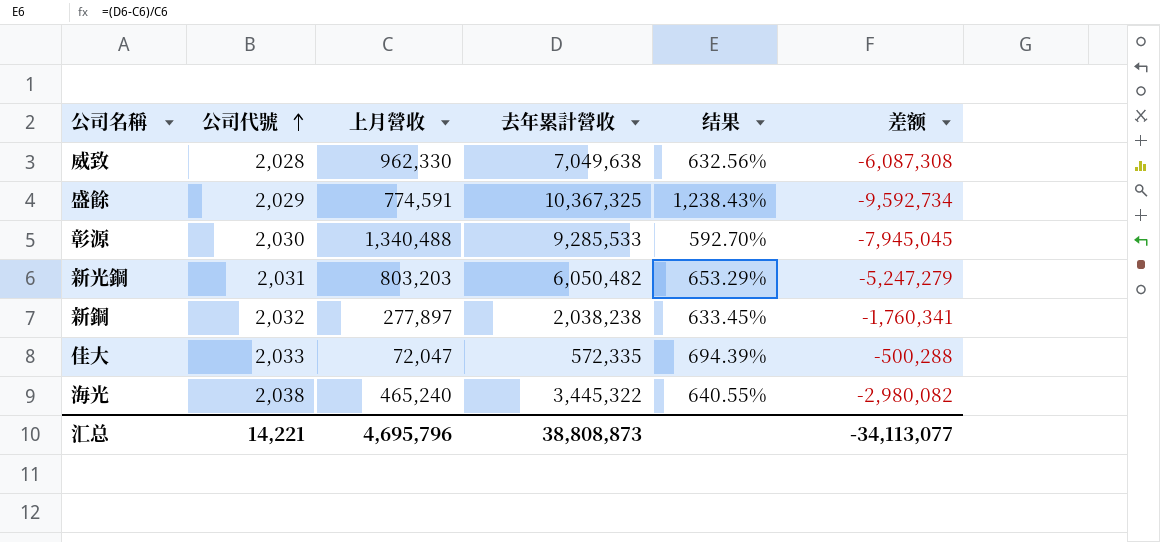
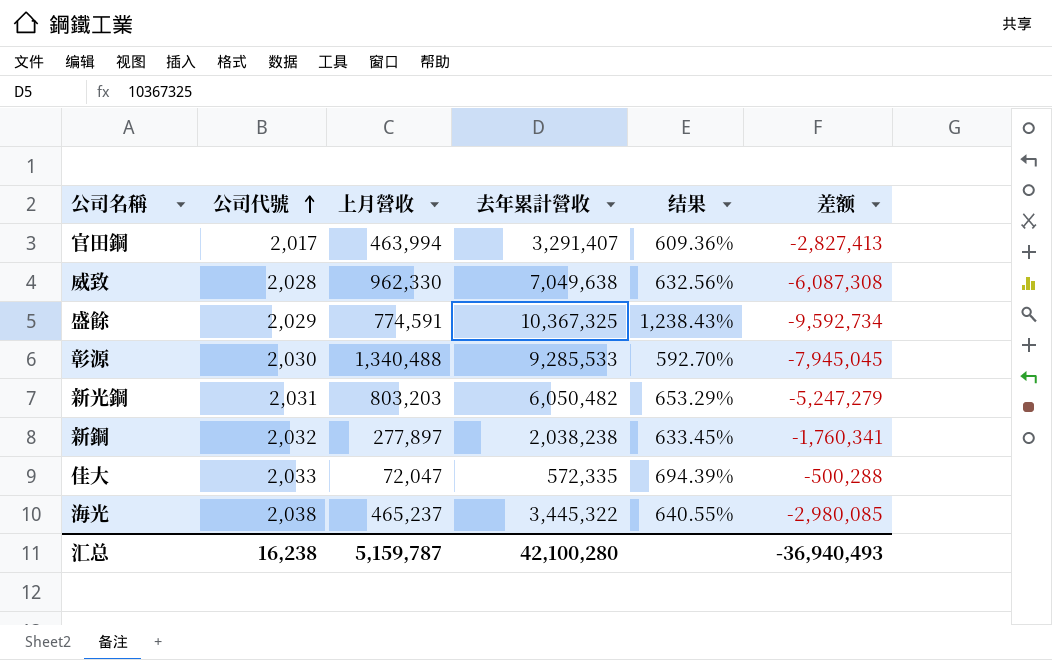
row 官田鋼: none -> 2,017 | 463,994 | 3,291,407 | 609.36% | -2,827,413
海光 | 上月營收: 465,240 -> 465,237
海光 | 差额: -2,980,082 -> -2,980,085
汇总 | 公司代號: 14,221 -> 16,238
汇总 | 上月營收: 4,695,796 -> 5,159,787
汇总 | 去年累計營收: 38,808,873 -> 42,100,280
汇总 | 差额: -34,113,077 -> -36,940,493

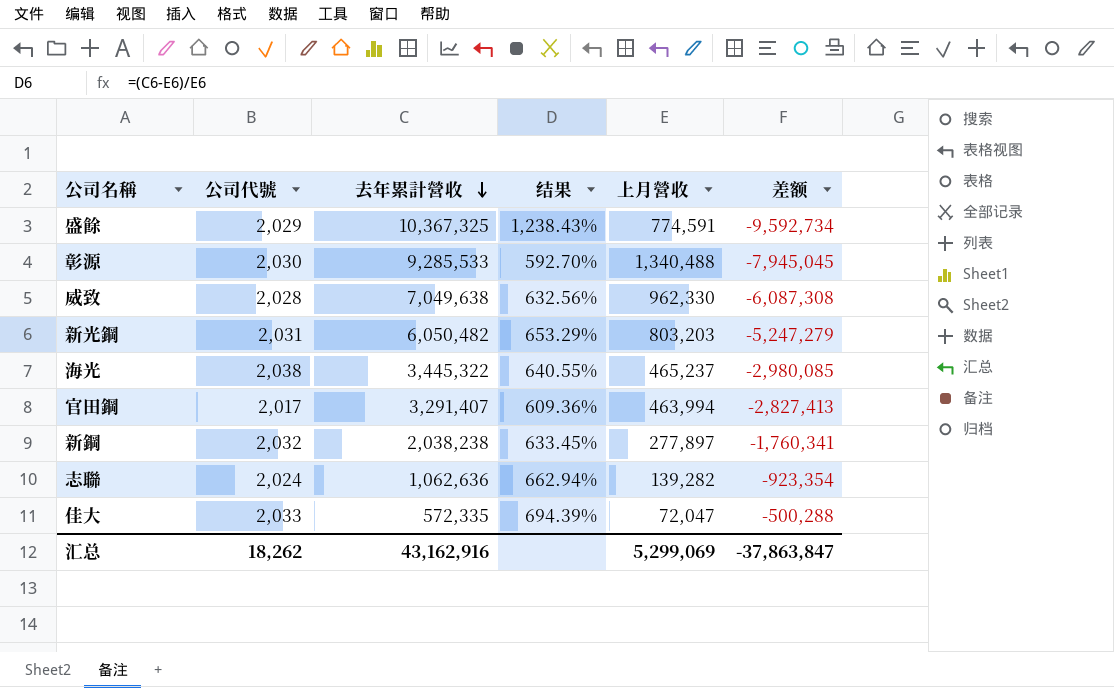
row order: 公司代號 ascending -> 去年累計營收 descending
column 上月營收 | position: 3 -> 5
row 志聯: none -> 2,024 | 1,062,636 | 662.94% | 139,282 | -923,354
汇总 | 公司代號: 16,238 -> 18,262
汇总 | 去年累計營收: 42,100,280 -> 43,162,916
汇总 | 上月營收: 5,159,787 -> 5,299,069
汇总 | 差额: -36,940,493 -> -37,863,847

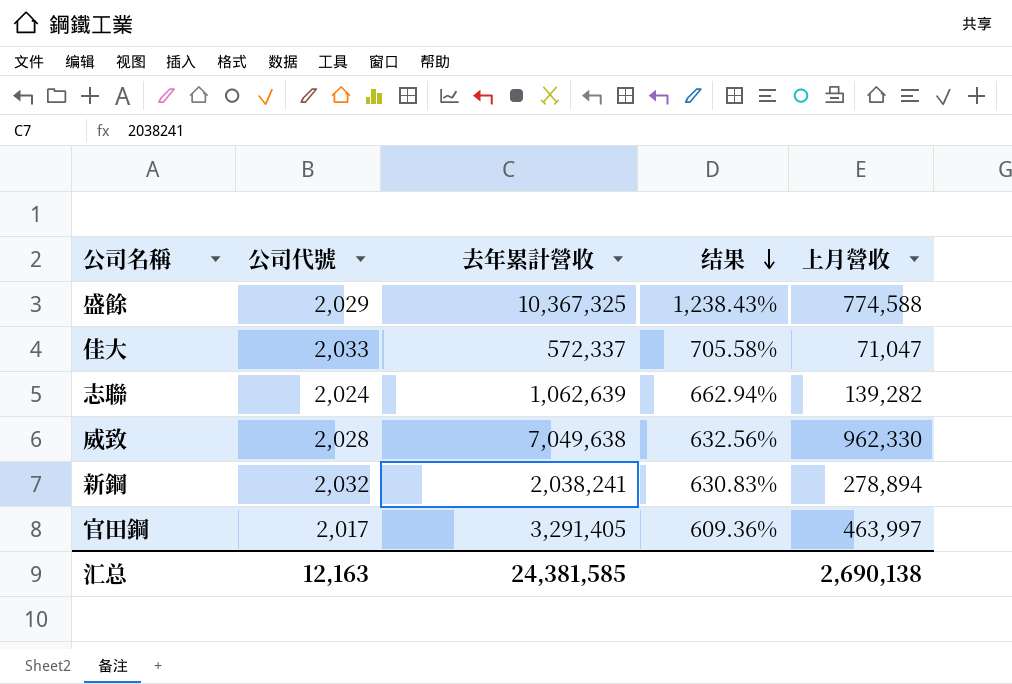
row order: 去年累計營收 descending -> 结果 descending
column 差额 | formula: [上月營收] - [去年累計營收] -> none
row 彰源: 2,030 | 9,285,533 | 592.70% | 1,340,488 | -7,945,045 -> none
row 新光鋼: 2,031 | 6,050,482 | 653.29% | 803,203 | -5,247,279 -> none
row 海光: 2,038 | 3,445,322 | 640.55% | 465,237 | -2,980,085 -> none
盛餘 | 上月營收: 774,591 -> 774,588
佳大 | 去年累計營收: 572,335 -> 572,337
佳大 | 结果: 694.39% -> 705.58%
佳大 | 上月營收: 72,047 -> 71,047
志聯 | 去年累計營收: 1,062,636 -> 1,062,639
新鋼 | 去年累計營收: 2,038,238 -> 2,038,241
新鋼 | 结果: 633.45% -> 630.83%
新鋼 | 上月營收: 277,897 -> 278,894
官田鋼 | 去年累計營收: 3,291,407 -> 3,291,405
官田鋼 | 上月營收: 463,994 -> 463,997
汇总 | 公司代號: 18,262 -> 12,163
汇总 | 去年累計營收: 43,162,916 -> 24,381,585
汇总 | 上月營收: 5,299,069 -> 2,690,138

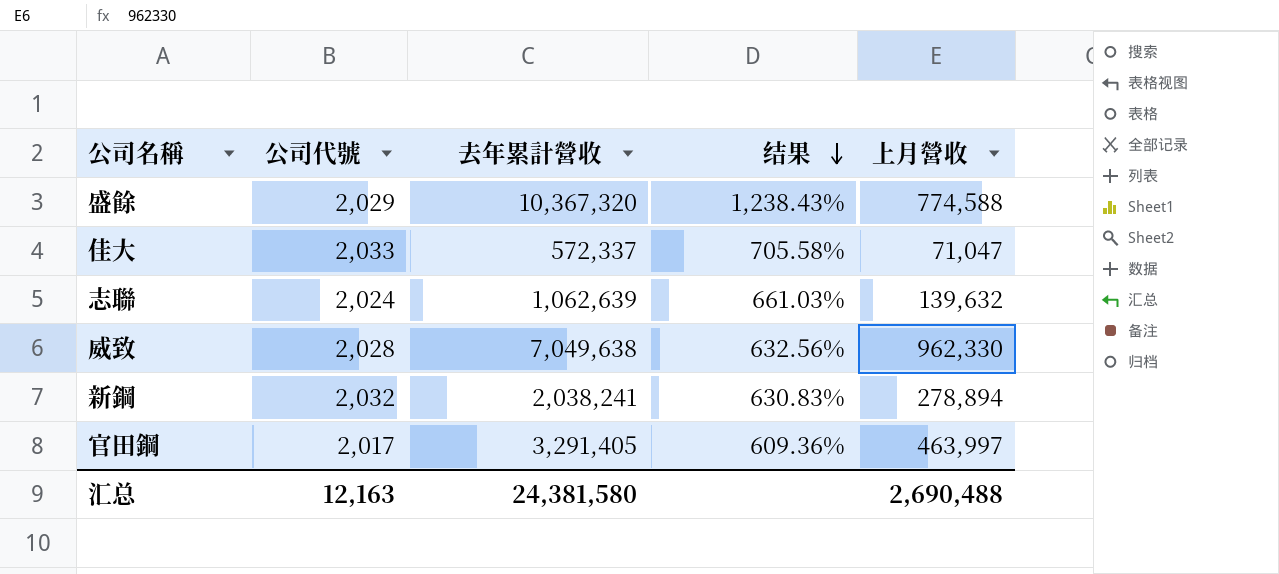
盛餘 | 去年累計營收: 10,367,325 -> 10,367,320
志聯 | 结果: 662.94% -> 661.03%
志聯 | 上月營收: 139,282 -> 139,632
汇总 | 去年累計營收: 24,381,585 -> 24,381,580
汇总 | 上月營收: 2,690,138 -> 2,690,488

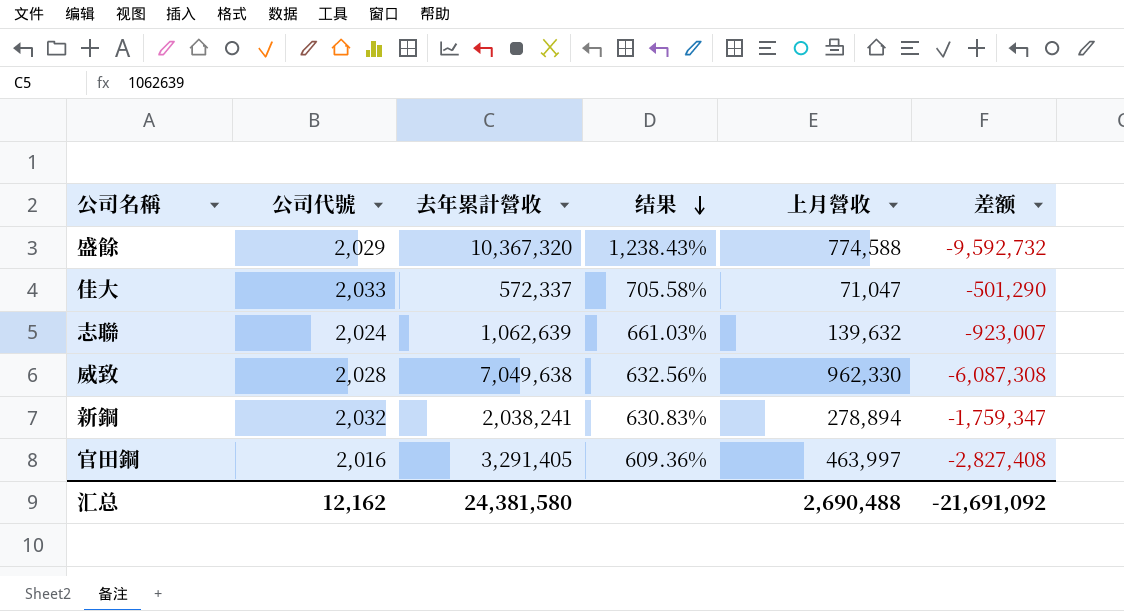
column 差额 | formula: none -> [上月營收] - [去年累計營收]
官田鋼 | 公司代號: 2,017 -> 2,016
汇总 | 公司代號: 12,163 -> 12,162

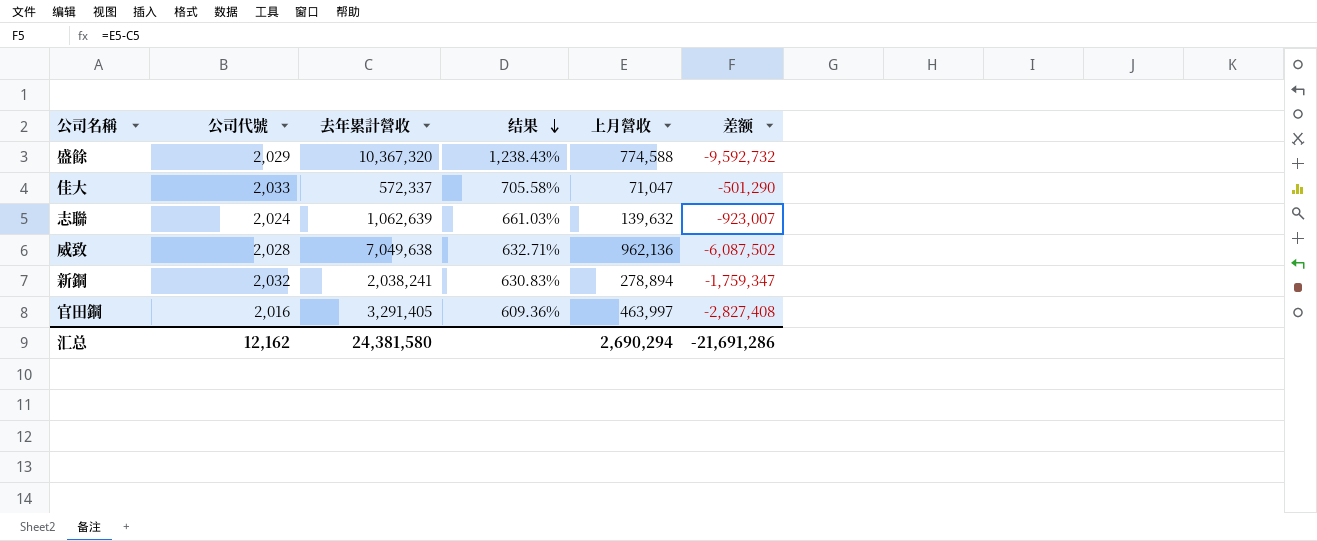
威致 | 结果: 632.56% -> 632.71%
威致 | 上月營收: 962,330 -> 962,136
威致 | 差额: -6,087,308 -> -6,087,502
汇总 | 上月營收: 2,690,488 -> 2,690,294
汇总 | 差额: -21,691,092 -> -21,691,286

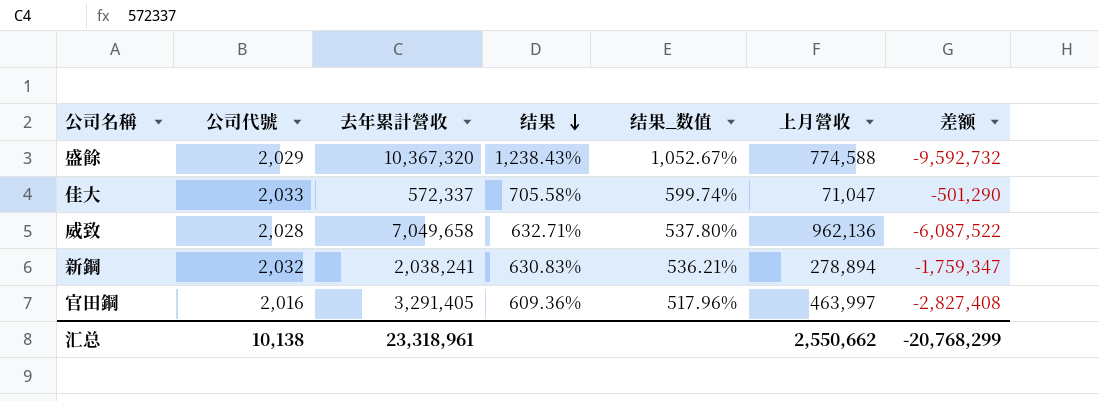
column 结果_数值 | formula: none -> [结果] * 0.85
row 志聯: 2,024 | 1,062,639 | 661.03% | 139,632 | -923,007 -> none
威致 | 去年累計營收: 7,049,638 -> 7,049,658
威致 | 差额: -6,087,502 -> -6,087,522
汇总 | 公司代號: 12,162 -> 10,138
汇总 | 去年累計營收: 24,381,580 -> 23,318,961
汇总 | 上月營收: 2,690,294 -> 2,550,662
汇总 | 差额: -21,691,286 -> -20,768,299

